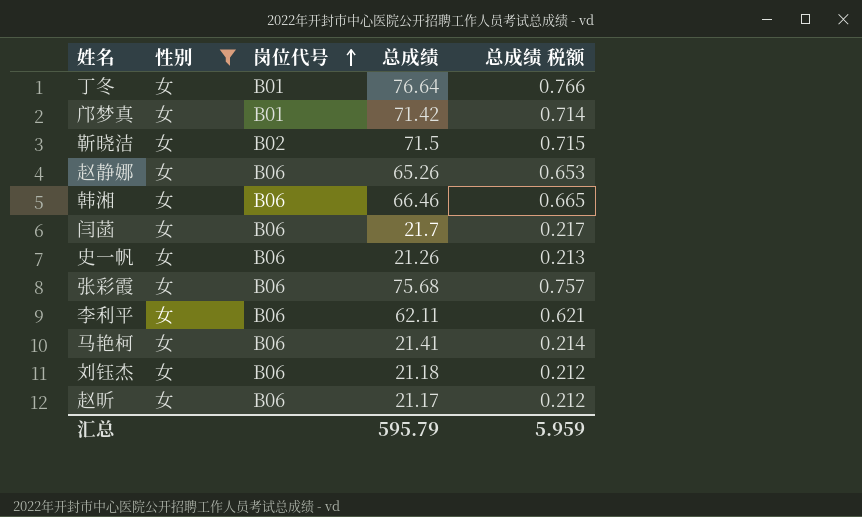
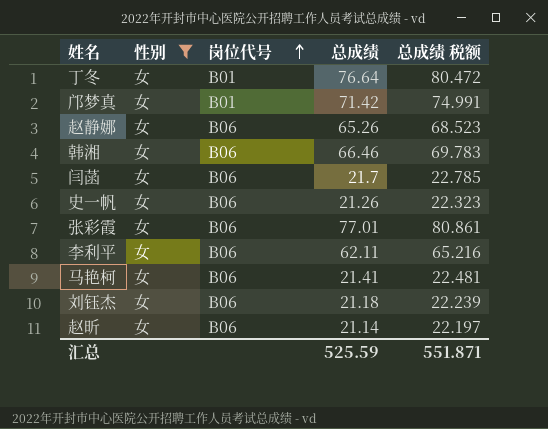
column 总成绩 税额 | formula: [总成绩] * 0.01 -> [总成绩] * 1.05
row 靳晓洁: 女 | B02 | 71.5 | 0.715 -> none
张彩霞 | 总成绩: 75.68 -> 77.01
赵昕 | 总成绩: 21.17 -> 21.14
汇总 | 总成绩: 595.79 -> 525.59
汇总 | 总成绩 税额: 5.959 -> 551.871

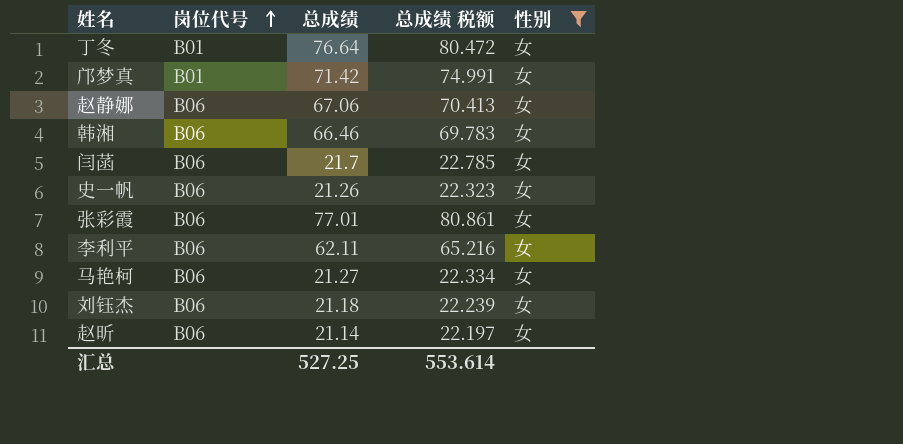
column 性别 | position: 2 -> 5
赵静娜 | 总成绩: 65.26 -> 67.06
赵静娜 | 总成绩 税额: 68.523 -> 70.413
马艳柯 | 总成绩: 21.41 -> 21.27
马艳柯 | 总成绩 税额: 22.481 -> 22.334
汇总 | 总成绩: 525.59 -> 527.25
汇总 | 总成绩 税额: 551.871 -> 553.614

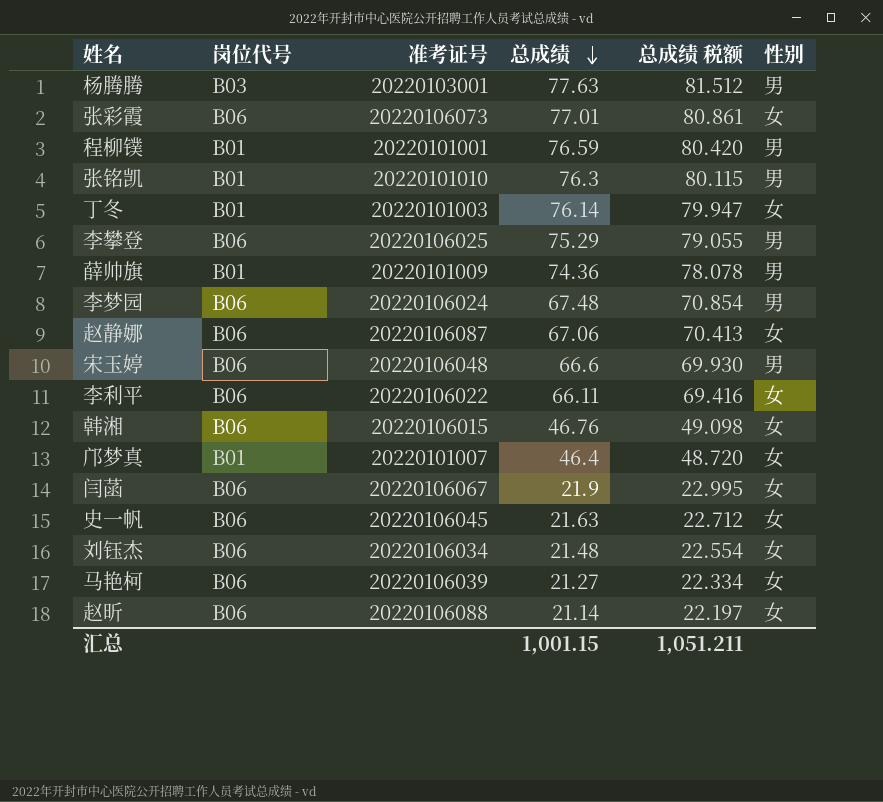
filter: 性别 = 女 -> none
row order: 岗位代号 ascending -> 总成绩 descending
column 准考证号 | position: none -> 3
丁冬 | 总成绩: 76.64 -> 76.14
丁冬 | 总成绩 税额: 80.472 -> 79.947
李利平 | 总成绩: 62.11 -> 66.11
李利平 | 总成绩 税额: 65.216 -> 69.416
韩湘 | 总成绩: 66.46 -> 46.76
韩湘 | 总成绩 税额: 69.783 -> 49.098
邝梦真 | 总成绩: 71.42 -> 46.4
邝梦真 | 总成绩 税额: 74.991 -> 48.720
闫菡 | 总成绩: 21.7 -> 21.9
闫菡 | 总成绩 税额: 22.785 -> 22.995
史一帆 | 总成绩: 21.26 -> 21.63
史一帆 | 总成绩 税额: 22.323 -> 22.712
刘钰杰 | 总成绩: 21.18 -> 21.48
刘钰杰 | 总成绩 税额: 22.239 -> 22.554
汇总 | 总成绩: 527.25 -> 1,001.15
汇总 | 总成绩 税额: 553.614 -> 1,051.211

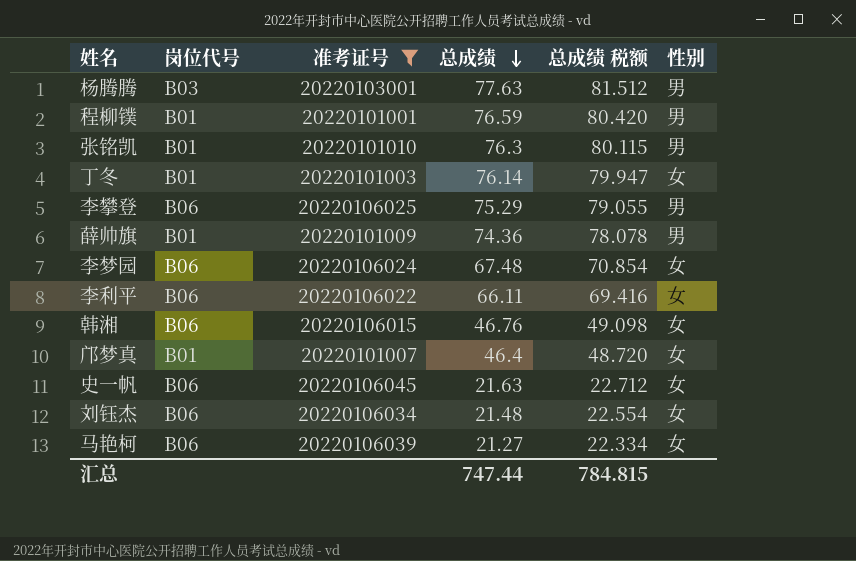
filter: none -> 准考证号 <= 20220106045
李梦园 | 性别: 男 -> 女
汇总 | 总成绩: 1,001.15 -> 747.44
汇总 | 总成绩 税额: 1,051.211 -> 784.815

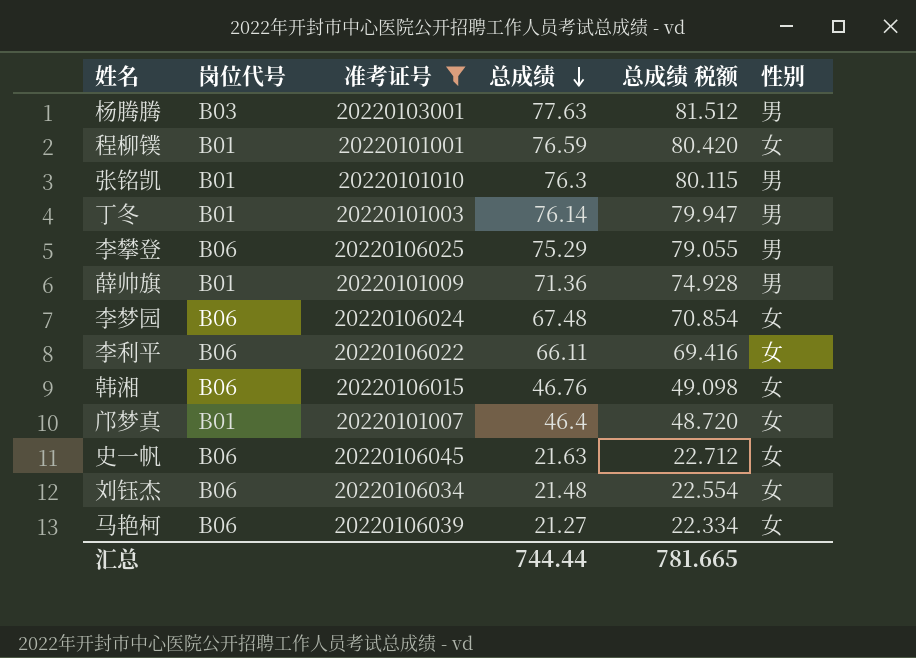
程柳镤 | 性别: 男 -> 女
丁冬 | 性别: 女 -> 男
薛帅旗 | 总成绩: 74.36 -> 71.36
薛帅旗 | 总成绩 税额: 78.078 -> 74.928
汇总 | 总成绩: 747.44 -> 744.44
汇总 | 总成绩 税额: 784.815 -> 781.665

